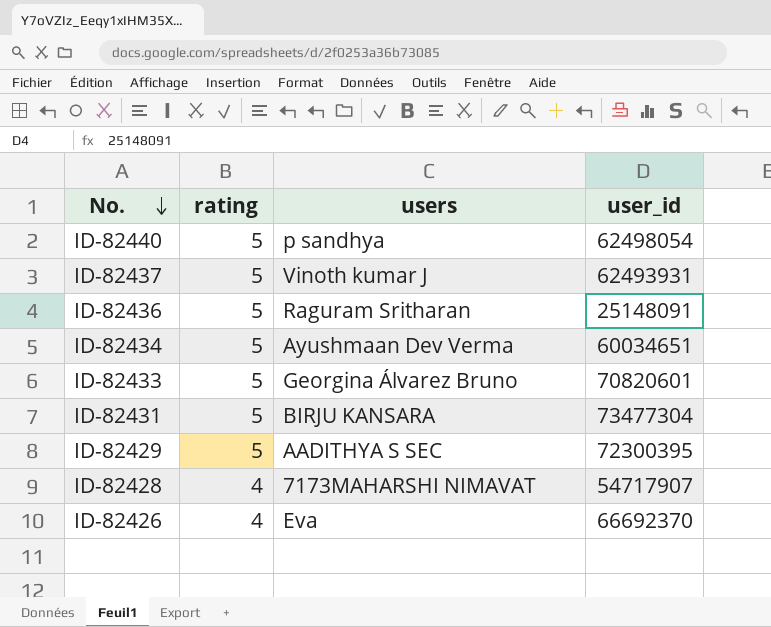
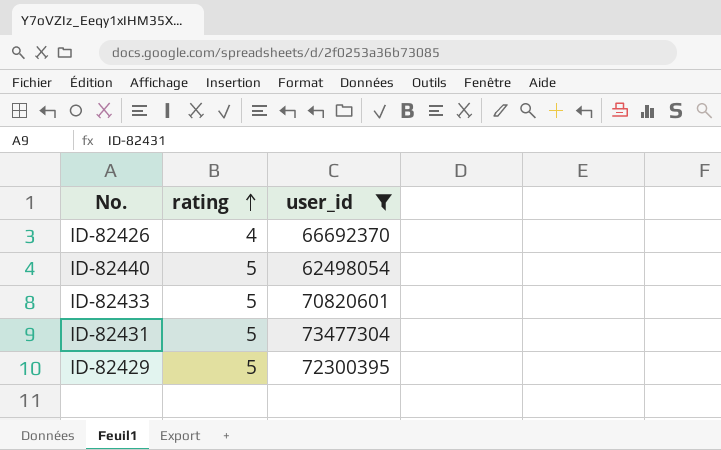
filter: none -> user_id >= 62498054
row order: No. descending -> rating ascending
column users | position: 3 -> none

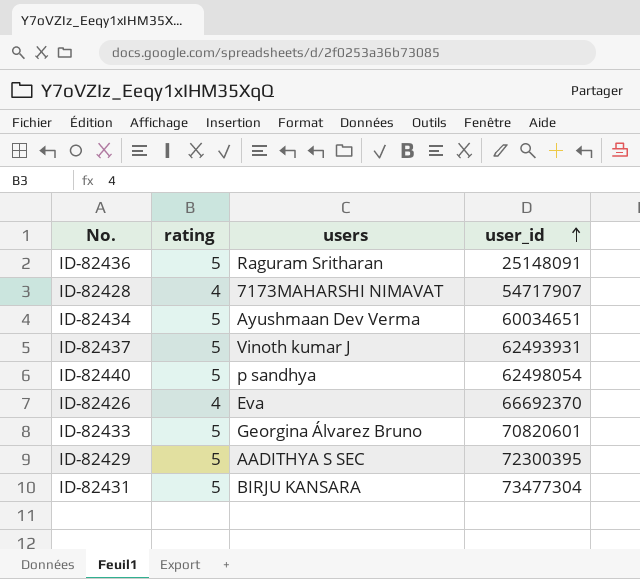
filter: user_id >= 62498054 -> none
row order: rating ascending -> user_id ascending
column users | position: none -> 3

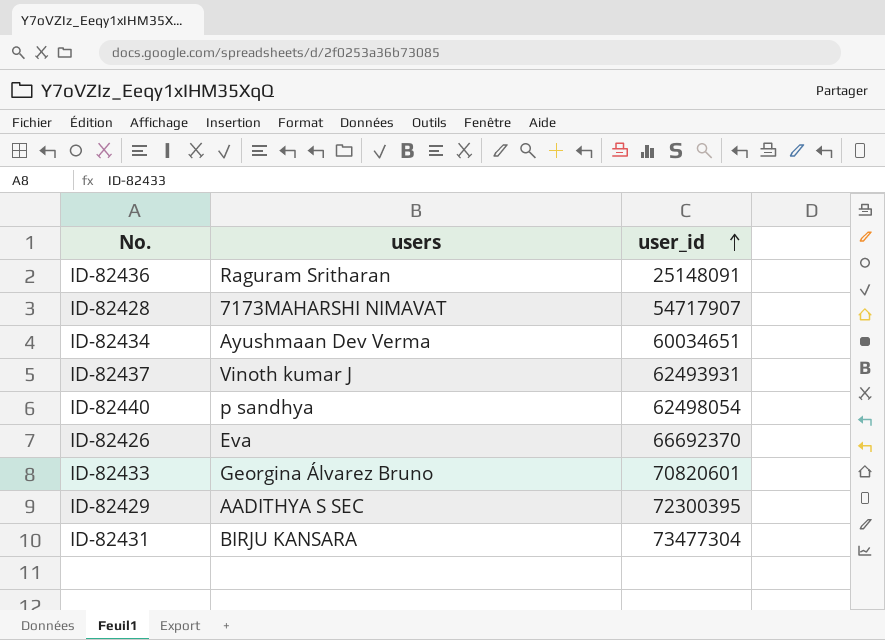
column rating | position: 2 -> none

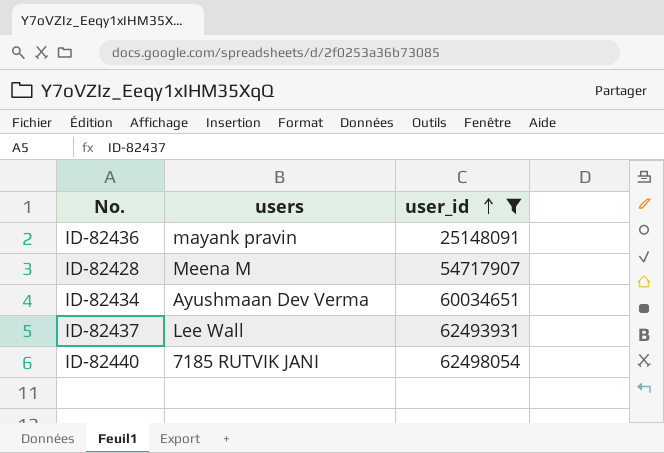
filter: none -> user_id <= 62498054
ID-82436 | users: Raguram Sritharan -> mayank pravin
ID-82428 | users: 7173MAHARSHI NIMAVAT -> Meena M
ID-82437 | users: Vinoth kumar J -> Lee Wall
ID-82440 | users: p sandhya -> 7185 RUTVIK JANI

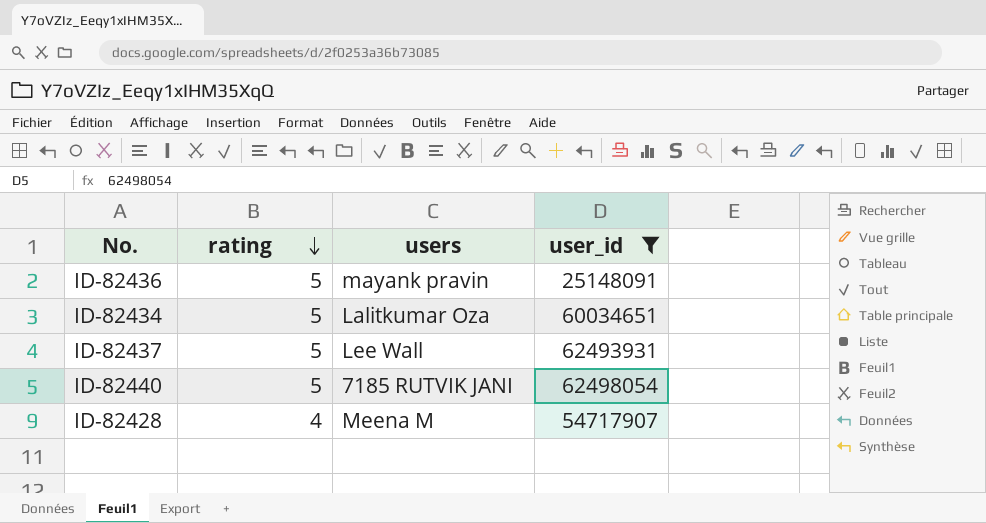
row order: user_id ascending -> rating descending
column rating | position: none -> 2
ID-82434 | users: Ayushmaan Dev Verma -> Lalitkumar Oza

